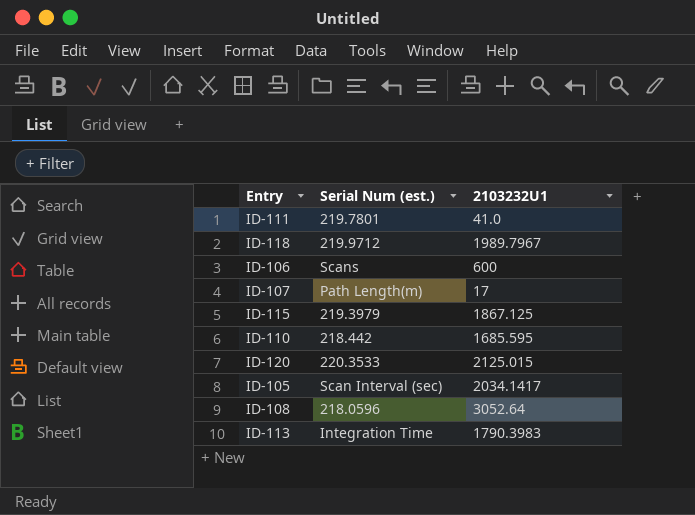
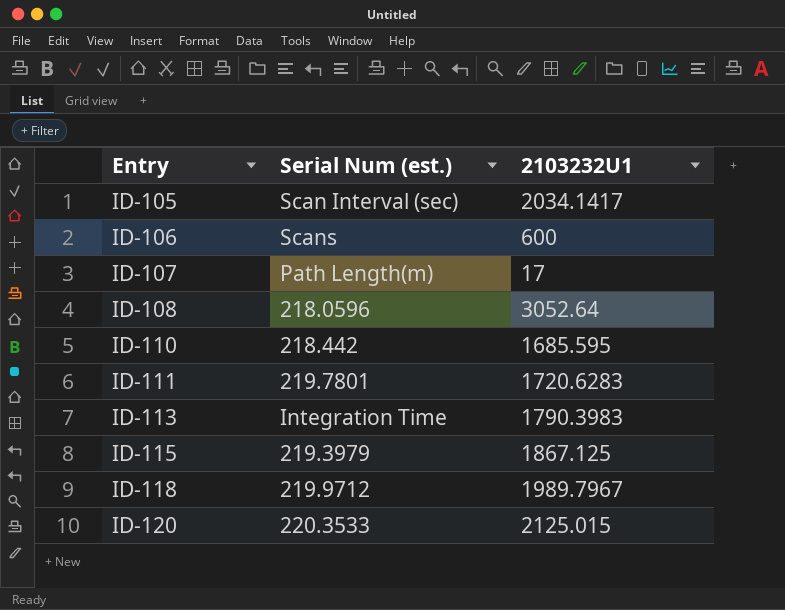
row order: none -> Entry ascending
ID-111 | 2103232U1: 41.0 -> 1720.6283

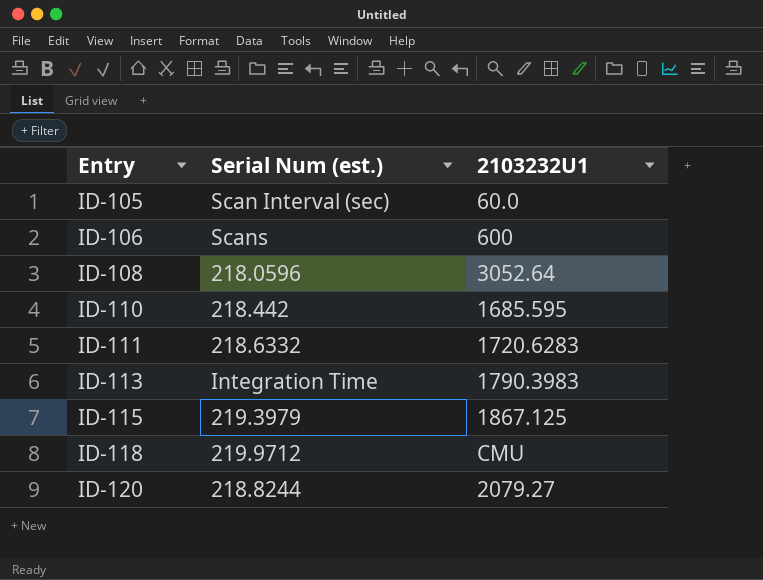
row ID-107: Path Length(m) | 17 -> none
ID-105 | 2103232U1: 2034.1417 -> 60.0
ID-111 | Serial Num (est.): 219.7801 -> 218.6332
ID-118 | 2103232U1: 1989.7967 -> CMU
ID-120 | Serial Num (est.): 220.3533 -> 218.8244
ID-120 | 2103232U1: 2125.015 -> 2079.27

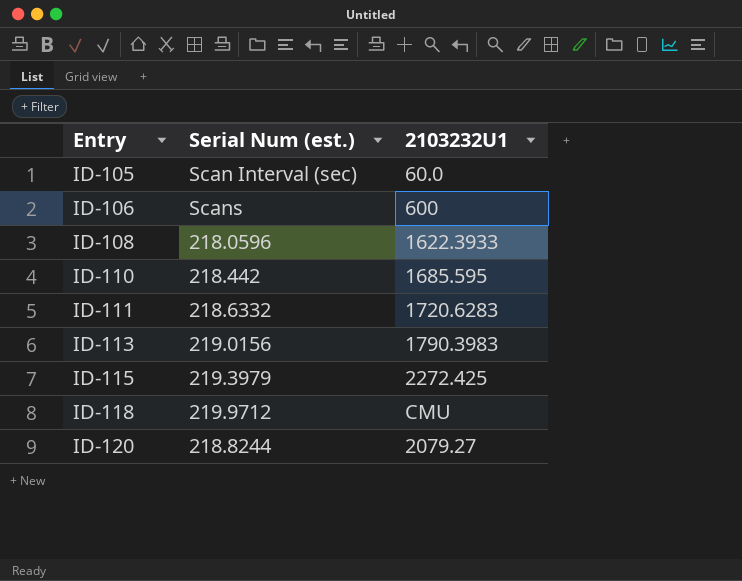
ID-108 | 2103232U1: 3052.64 -> 1622.3933
ID-113 | Serial Num (est.): Integration Time -> 219.0156
ID-115 | 2103232U1: 1867.125 -> 2272.425

